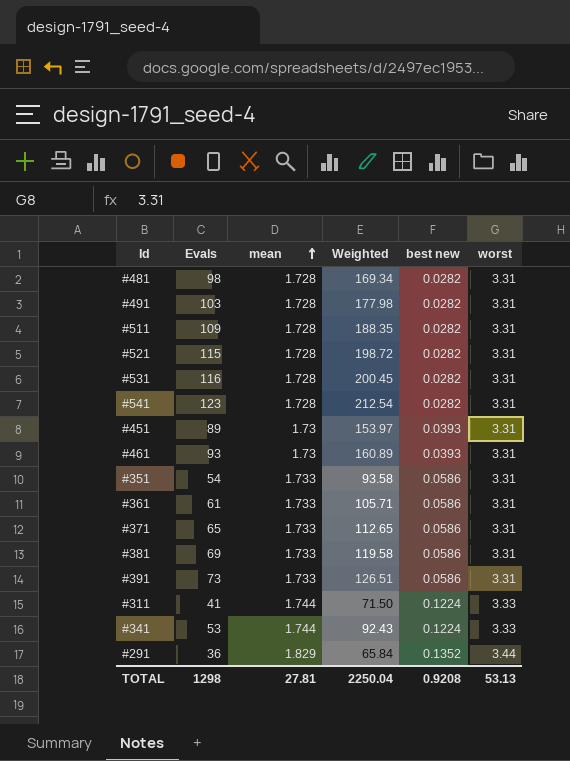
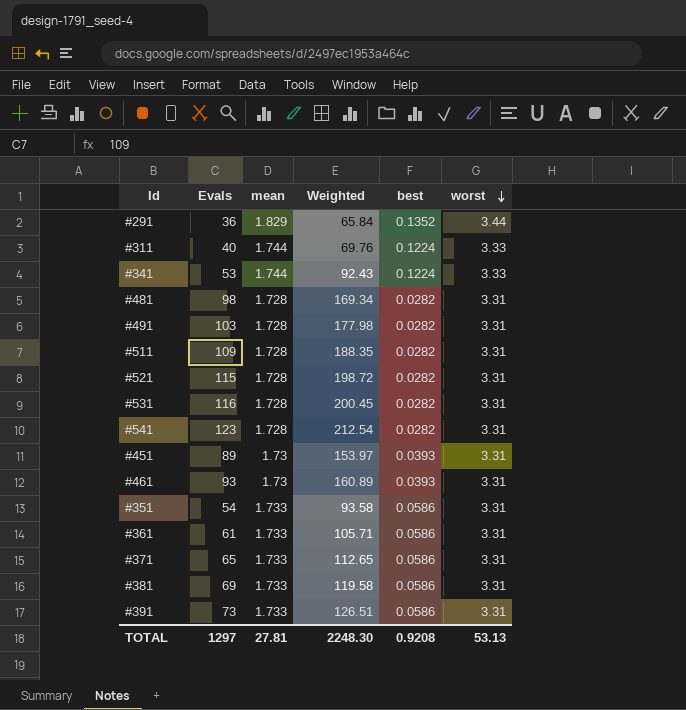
row order: mean ascending -> worst descending
column name: best new -> best
#311 | Evals: 41 -> 40
#311 | Weighted: 71.50 -> 69.76
TOTAL | Evals: 1298 -> 1297
TOTAL | Weighted: 2250.04 -> 2248.30

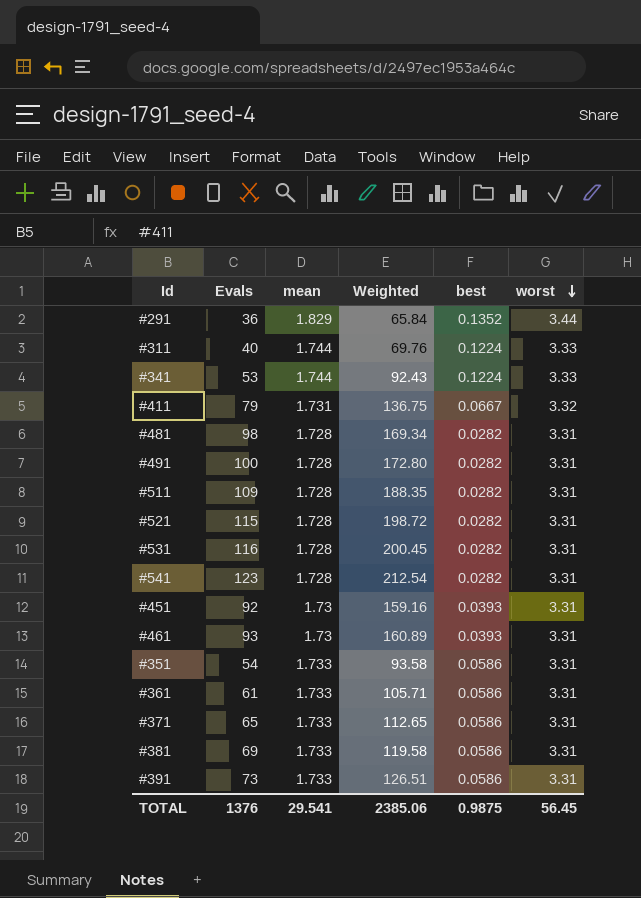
row #411: none -> 79 | 1.731 | 136.75 | 0.0667 | 3.32
#491 | Evals: 103 -> 100
#491 | Weighted: 177.98 -> 172.80
#451 | Evals: 89 -> 92
#451 | Weighted: 153.97 -> 159.16
TOTAL | Evals: 1297 -> 1376
TOTAL | mean: 27.81 -> 29.541
TOTAL | Weighted: 2248.30 -> 2385.06
TOTAL | best: 0.9208 -> 0.9875
TOTAL | worst: 53.13 -> 56.45

